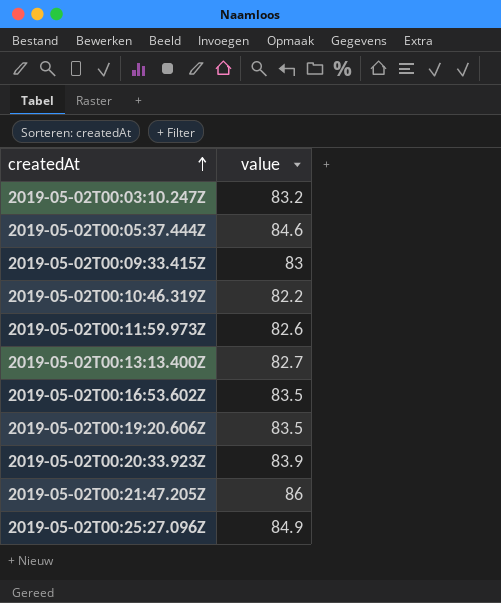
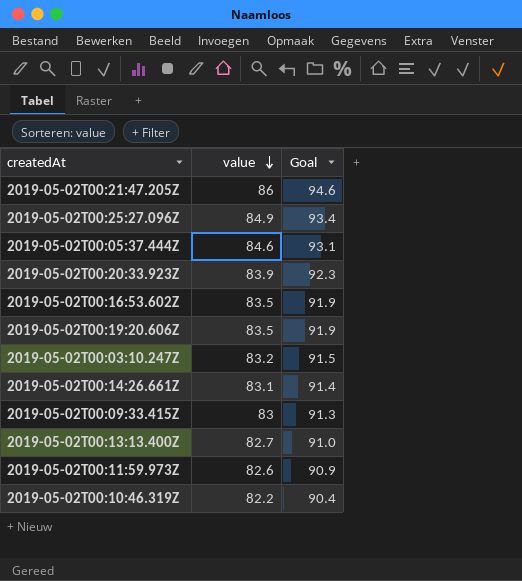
row order: createdAt ascending -> value descending
column Goal | formula: none -> [value] * 1.1
row 2019-05-02T00:14:26.661Z: none -> 83.1 | 91.4

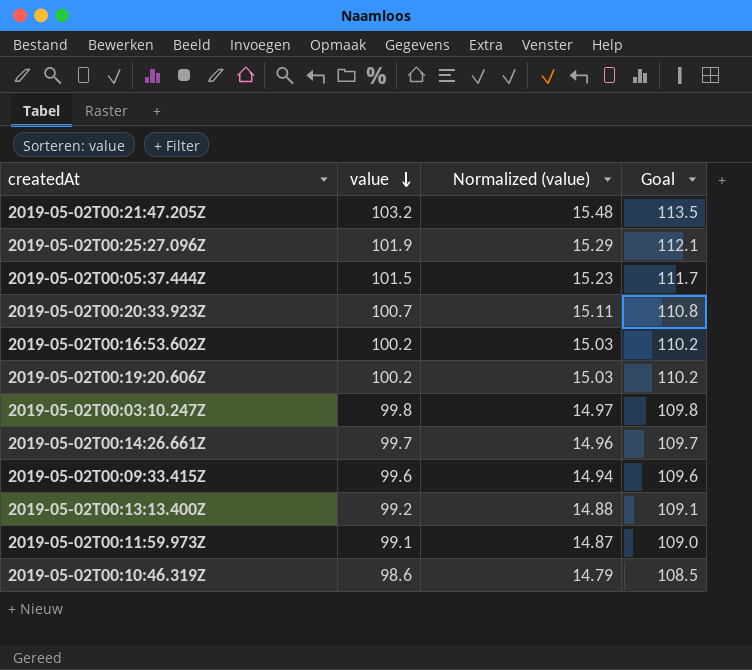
column Normalized (value) | formula: none -> [value] * 0.15
2019-05-02T00:21:47.205Z | value: 86 -> 103.2
2019-05-02T00:21:47.205Z | Goal: 94.6 -> 113.5
2019-05-02T00:25:27.096Z | value: 84.9 -> 101.9
2019-05-02T00:25:27.096Z | Goal: 93.4 -> 112.1
2019-05-02T00:05:37.444Z | value: 84.6 -> 101.5
2019-05-02T00:05:37.444Z | Goal: 93.1 -> 111.7
2019-05-02T00:20:33.923Z | value: 83.9 -> 100.7
2019-05-02T00:20:33.923Z | Goal: 92.3 -> 110.8
2019-05-02T00:16:53.602Z | value: 83.5 -> 100.2
2019-05-02T00:16:53.602Z | Goal: 91.9 -> 110.2
2019-05-02T00:19:20.606Z | value: 83.5 -> 100.2
2019-05-02T00:19:20.606Z | Goal: 91.9 -> 110.2
2019-05-02T00:03:10.247Z | value: 83.2 -> 99.8
2019-05-02T00:03:10.247Z | Goal: 91.5 -> 109.8
2019-05-02T00:14:26.661Z | value: 83.1 -> 99.7
2019-05-02T00:14:26.661Z | Goal: 91.4 -> 109.7
2019-05-02T00:09:33.415Z | value: 83 -> 99.6
2019-05-02T00:09:33.415Z | Goal: 91.3 -> 109.6
2019-05-02T00:13:13.400Z | value: 82.7 -> 99.2
2019-05-02T00:13:13.400Z | Goal: 91.0 -> 109.1
2019-05-02T00:11:59.973Z | value: 82.6 -> 99.1
2019-05-02T00:11:59.973Z | Goal: 90.9 -> 109.0
2019-05-02T00:10:46.319Z | value: 82.2 -> 98.6
2019-05-02T00:10:46.319Z | Goal: 90.4 -> 108.5

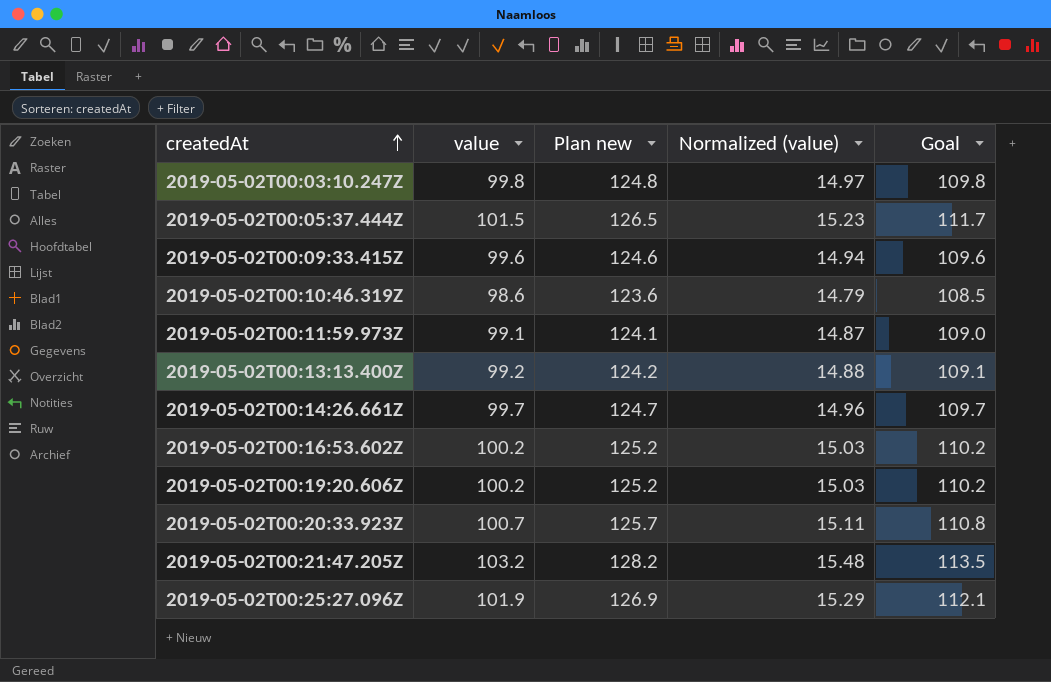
row order: value descending -> createdAt ascending
column Plan new | formula: none -> [value] + 25

